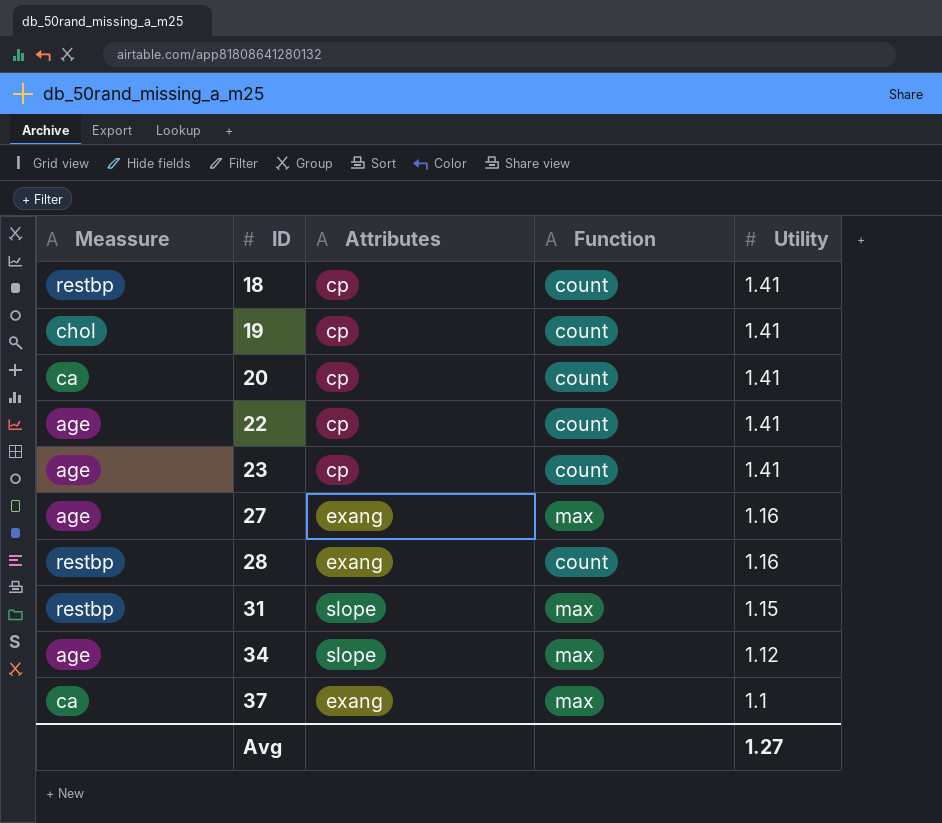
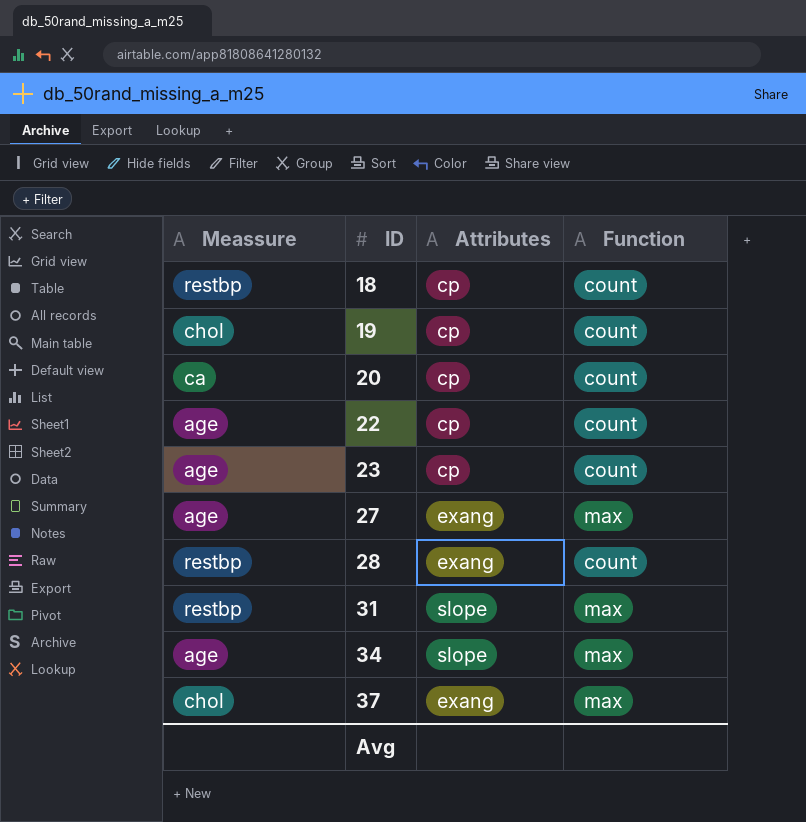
column Utility | position: 5 -> none
37 | Meassure: ca -> chol

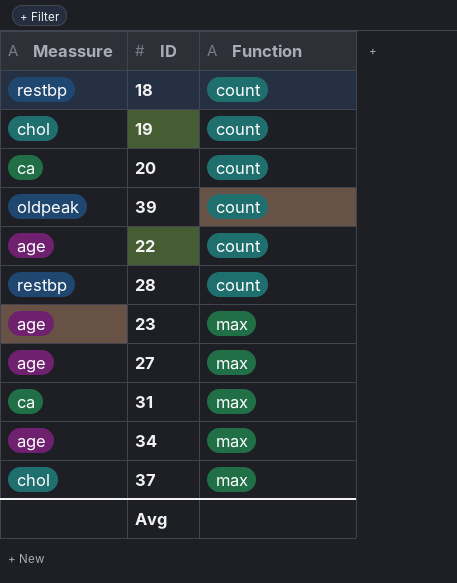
row order: ID ascending -> Function ascending
column Attributes | position: 3 -> none
row 39: none -> oldpeak | count
23 | Function: count -> max
31 | Meassure: restbp -> ca

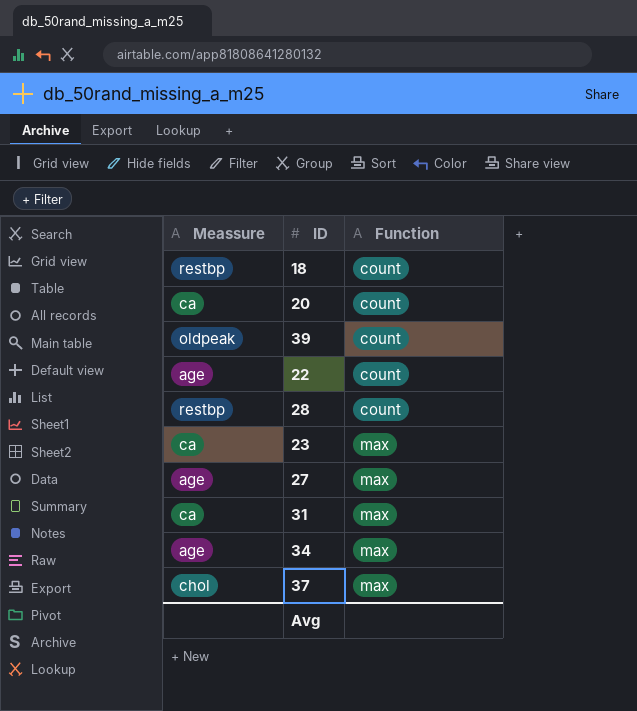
row 19: chol | count -> none
23 | Meassure: age -> ca

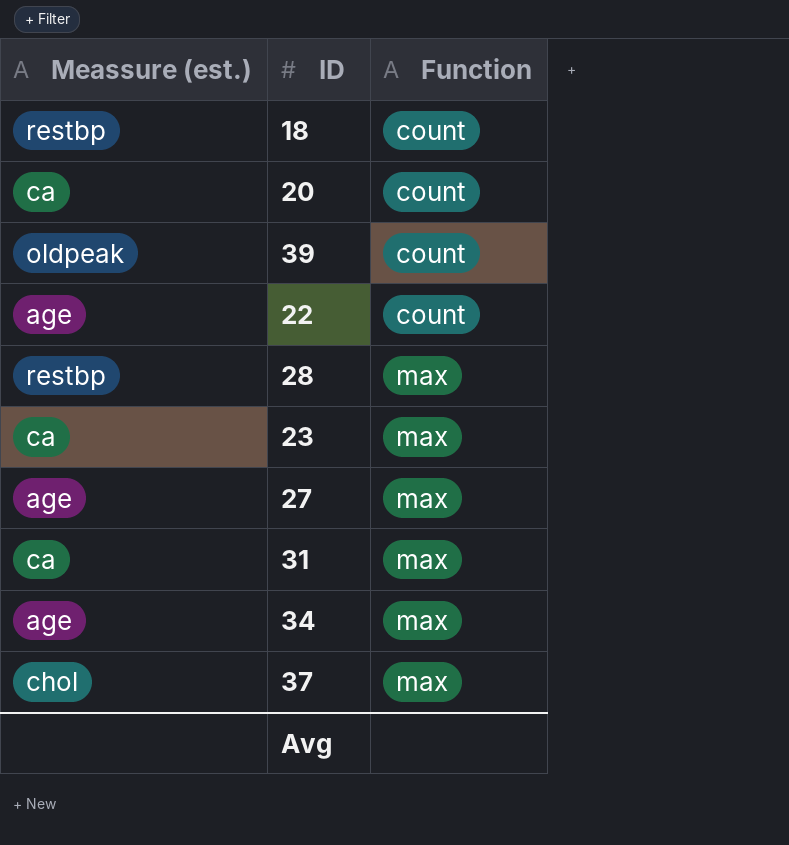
column name: Meassure -> Meassure (est.)
28 | Function: count -> max

